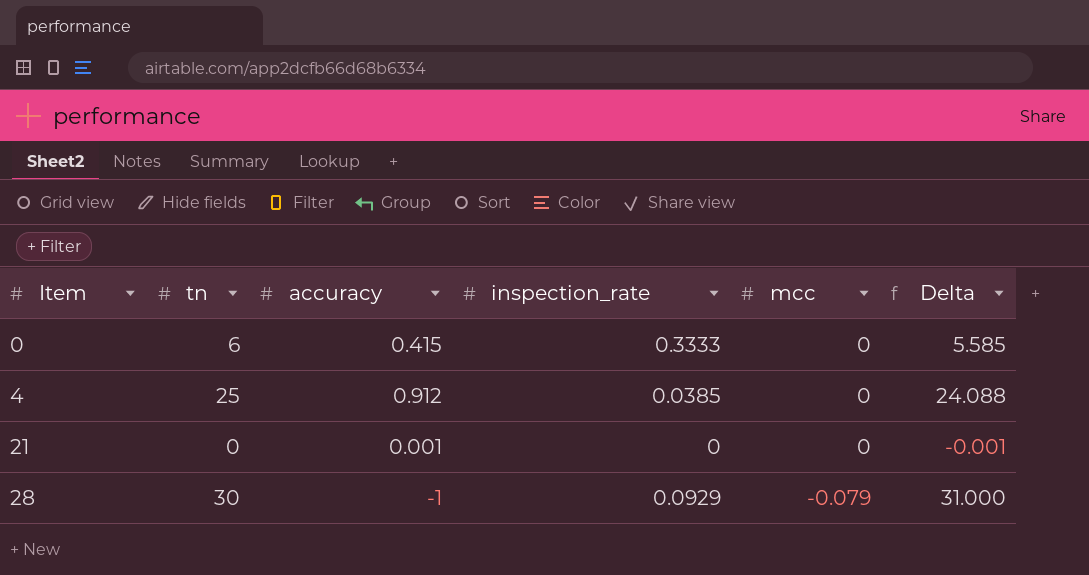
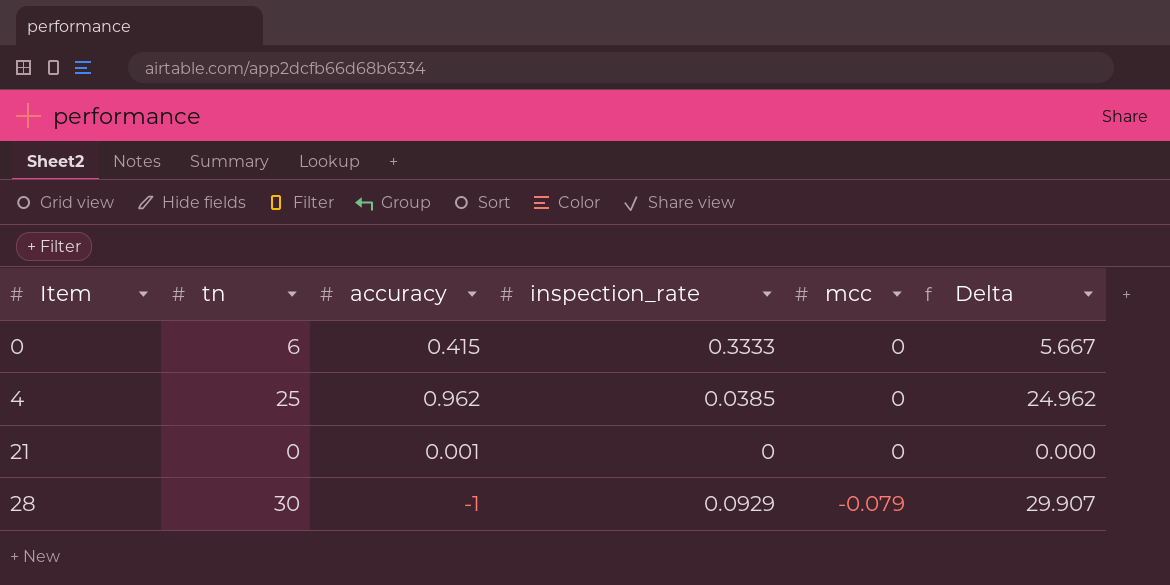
column Delta | formula: [tn] - [accuracy] -> [tn] - [inspection_rate]
4 | accuracy: 0.912 -> 0.962

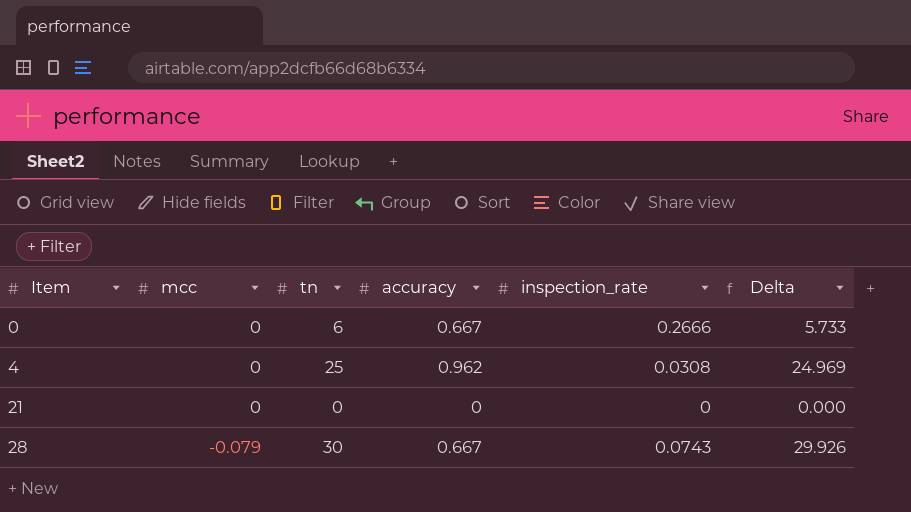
column mcc | position: 5 -> 2
0 | accuracy: 0.415 -> 0.667
0 | inspection_rate: 0.3333 -> 0.2666
0 | Delta: 5.667 -> 5.733
4 | inspection_rate: 0.0385 -> 0.0308
4 | Delta: 24.962 -> 24.969
21 | accuracy: 0.001 -> 0
28 | accuracy: -1 -> 0.667
28 | inspection_rate: 0.0929 -> 0.0743
28 | Delta: 29.907 -> 29.926

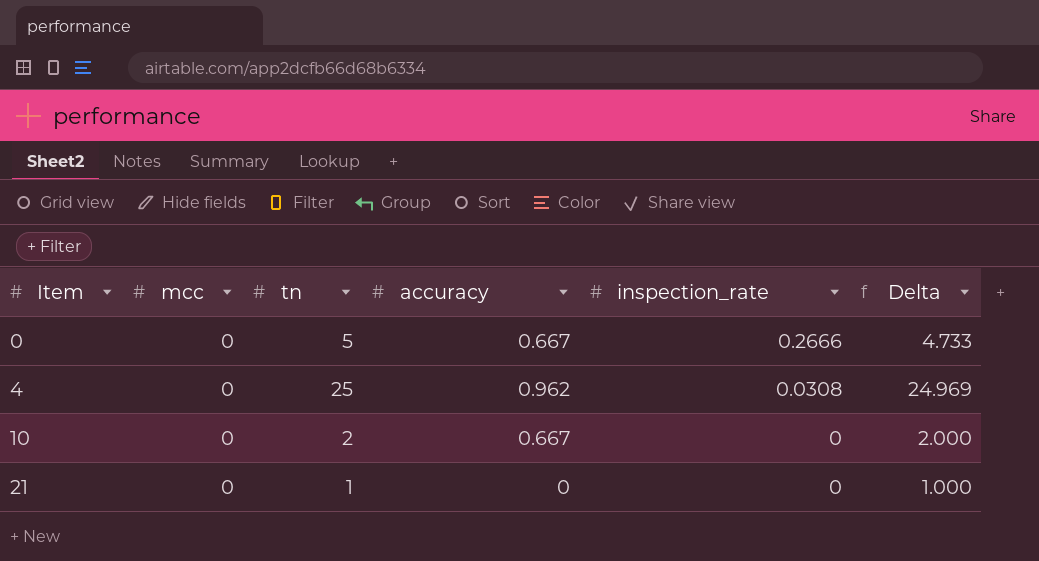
row 28: -0.079 | 30 | 0.667 | 0.0743 | 29.926 -> none
0 | tn: 6 -> 5
0 | Delta: 5.733 -> 4.733
row 10: none -> 0 | 2 | 0.667 | 0 | 2.000
21 | tn: 0 -> 1
21 | Delta: 0.000 -> 1.000

